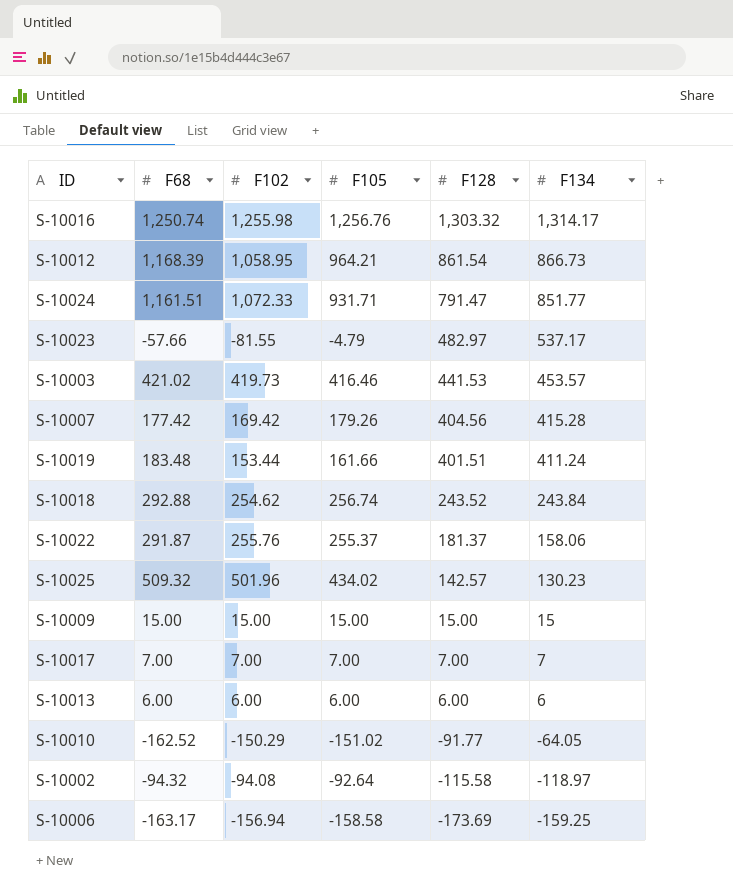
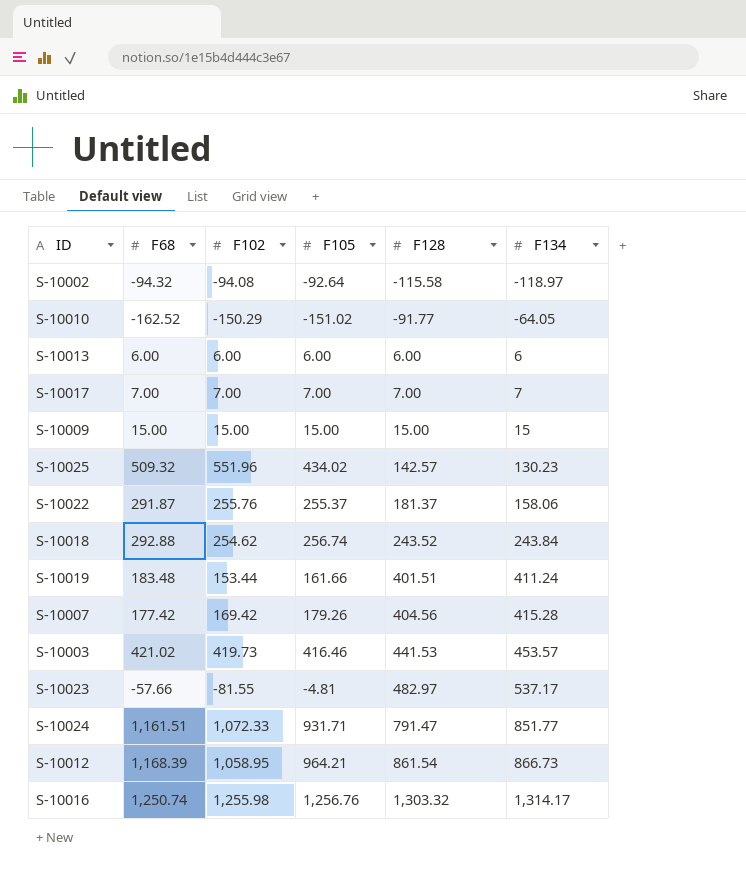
row order: F128 descending -> F128 ascending
row S-10006: -163.17 | -156.94 | -158.58 | -173.69 | -159.25 -> none
S-10025 | F102: 501.96 -> 551.96
S-10023 | F105: -4.79 -> -4.81

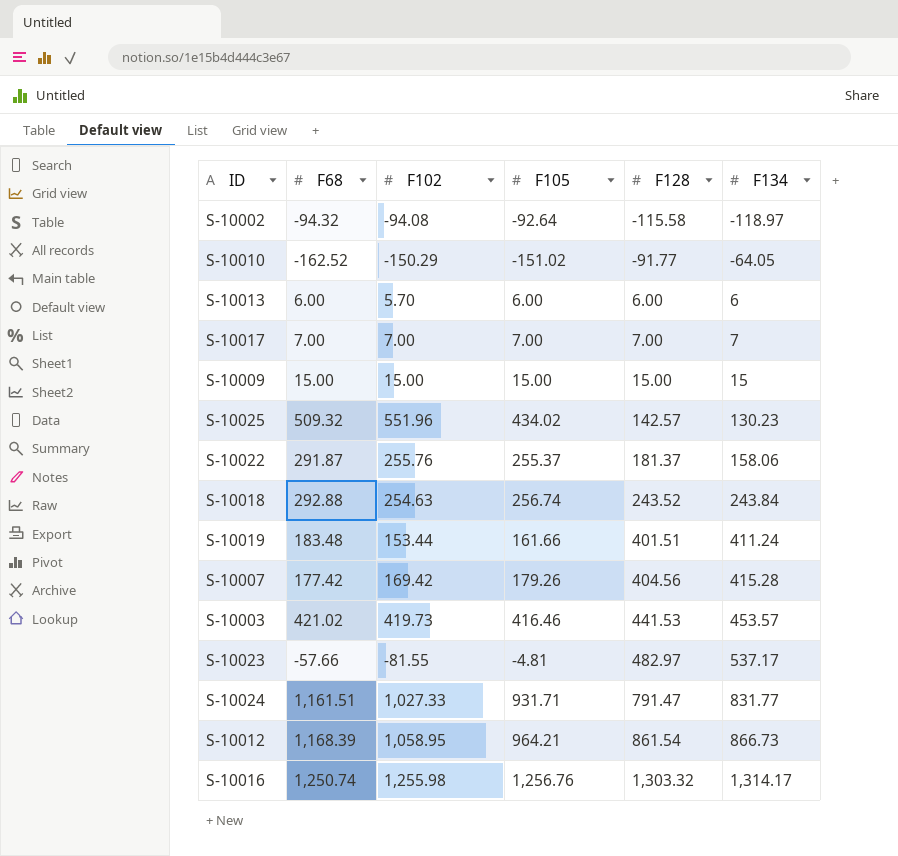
S-10013 | F102: 6.00 -> 5.70
S-10018 | F102: 254.62 -> 254.63
S-10024 | F102: 1,072.33 -> 1,027.33
S-10024 | F134: 851.77 -> 831.77

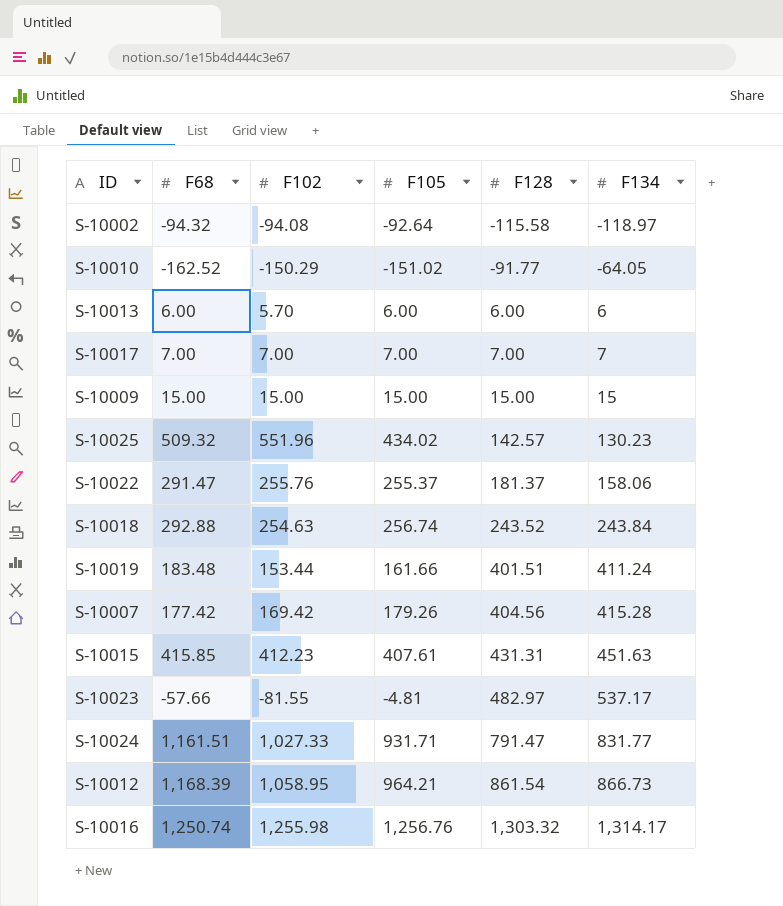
row S-10003: 421.02 | 419.73 | 416.46 | 441.53 | 453.57 -> none
S-10022 | F68: 291.87 -> 291.47
row S-10015: none -> 415.85 | 412.23 | 407.61 | 431.31 | 451.63

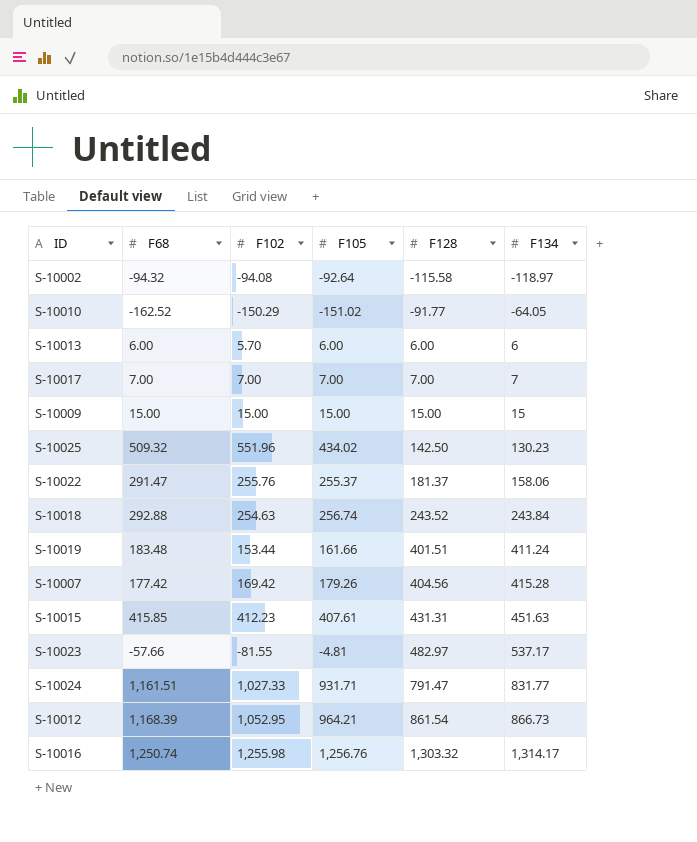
S-10025 | F128: 142.57 -> 142.50
S-10012 | F102: 1,058.95 -> 1,052.95

